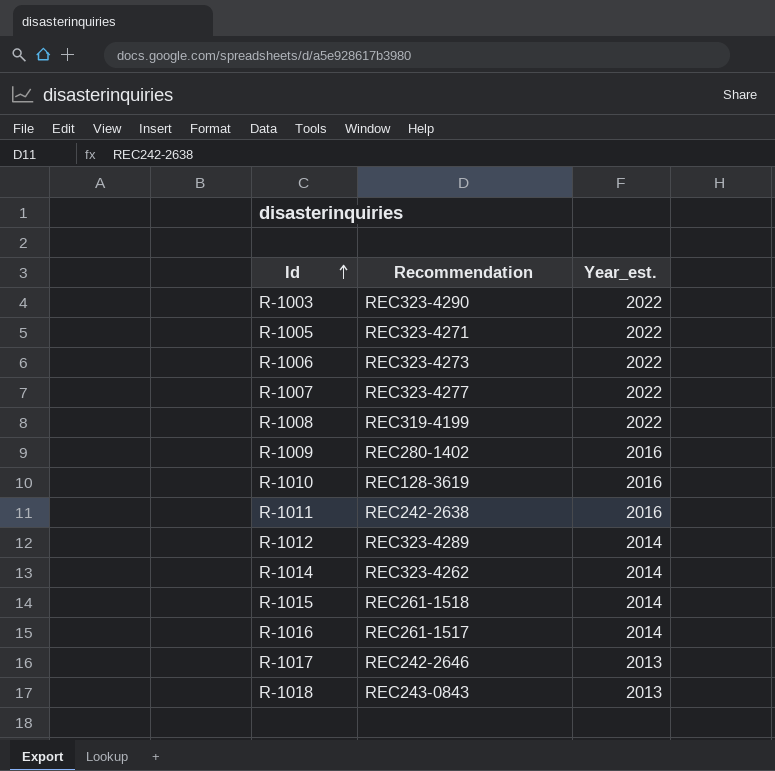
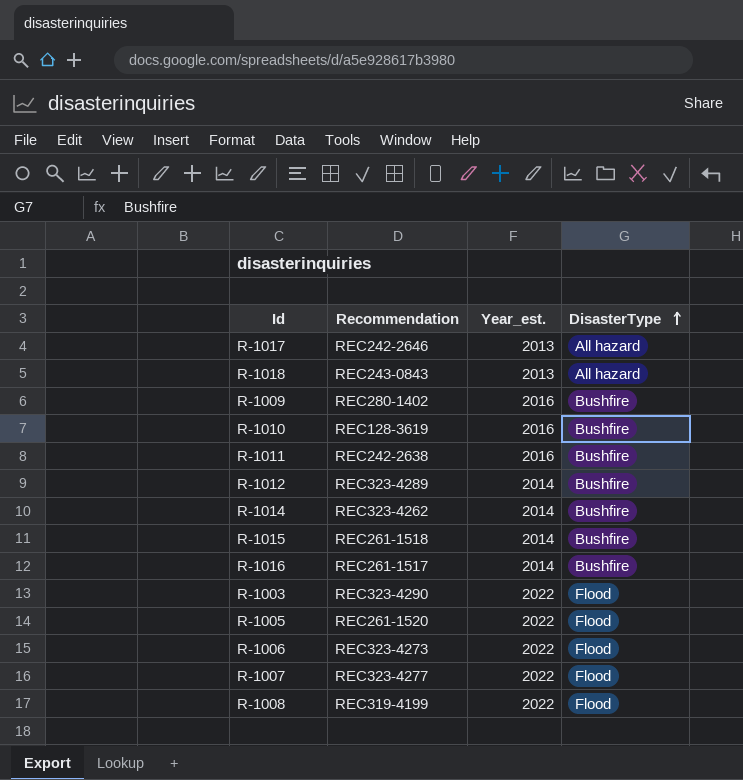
row order: Id ascending -> DisasterType ascending
column DisasterType | position: none -> 4
R-1005 | Recommendation: REC323-4271 -> REC261-1520

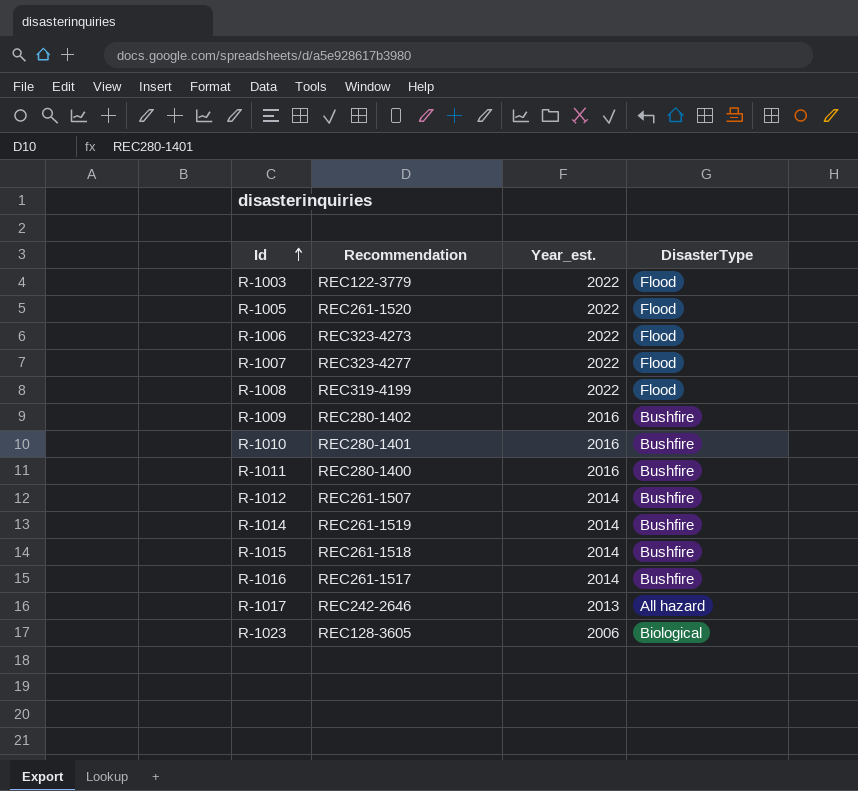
row order: DisasterType ascending -> Id ascending
row R-1018: REC243-0843 | 2013 | All hazard -> none
R-1003 | Recommendation: REC323-4290 -> REC122-3779
R-1010 | Recommendation: REC128-3619 -> REC280-1401
R-1011 | Recommendation: REC242-2638 -> REC280-1400
R-1012 | Recommendation: REC323-4289 -> REC261-1507
R-1014 | Recommendation: REC323-4262 -> REC261-1519
row R-1023: none -> REC128-3605 | 2006 | Biological

